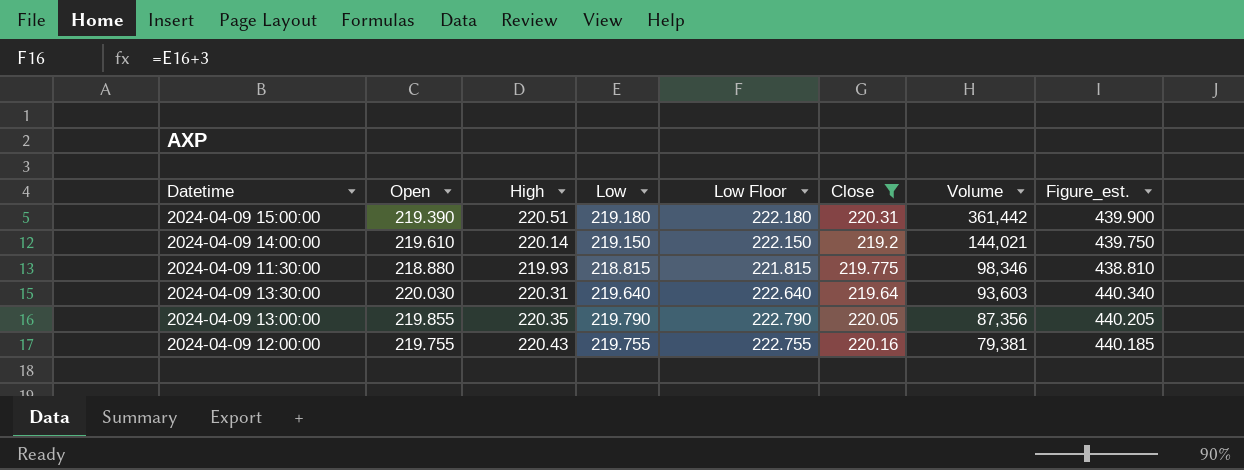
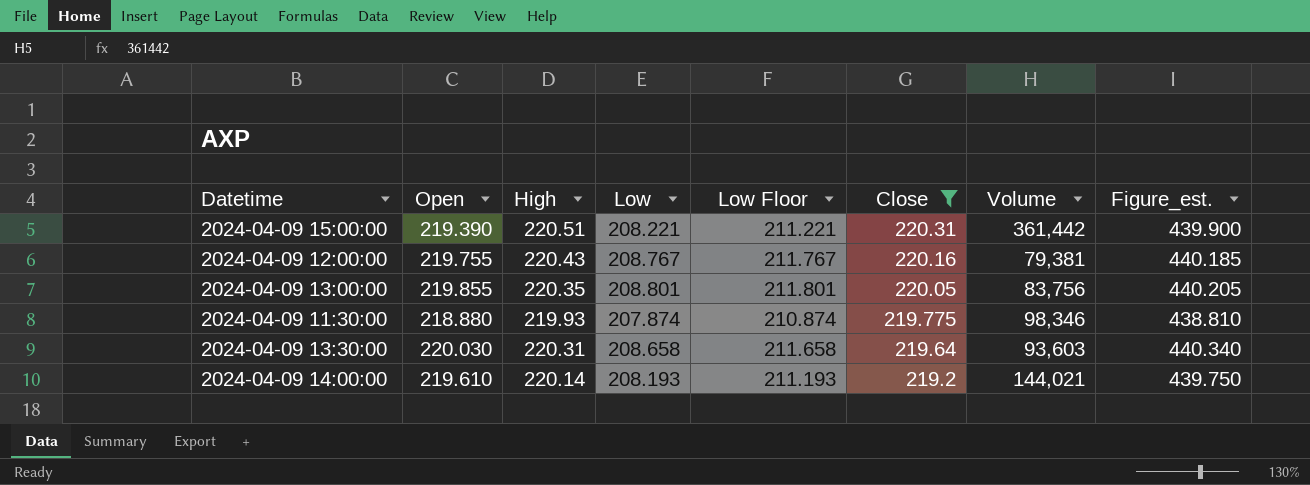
row order: Volume descending -> Close descending
2024-04-09 15:00:00 | Low: 219.180 -> 208.221
2024-04-09 15:00:00 | Low Floor: 222.180 -> 211.221
2024-04-09 12:00:00 | Low: 219.755 -> 208.767
2024-04-09 12:00:00 | Low Floor: 222.755 -> 211.767
2024-04-09 13:00:00 | Low: 219.790 -> 208.801
2024-04-09 13:00:00 | Low Floor: 222.790 -> 211.801
2024-04-09 13:00:00 | Volume: 87,356 -> 83,756
2024-04-09 11:30:00 | Low: 218.815 -> 207.874
2024-04-09 11:30:00 | Low Floor: 221.815 -> 210.874
2024-04-09 13:30:00 | Low: 219.640 -> 208.658
2024-04-09 13:30:00 | Low Floor: 222.640 -> 211.658
2024-04-09 14:00:00 | Low: 219.150 -> 208.193
2024-04-09 14:00:00 | Low Floor: 222.150 -> 211.193

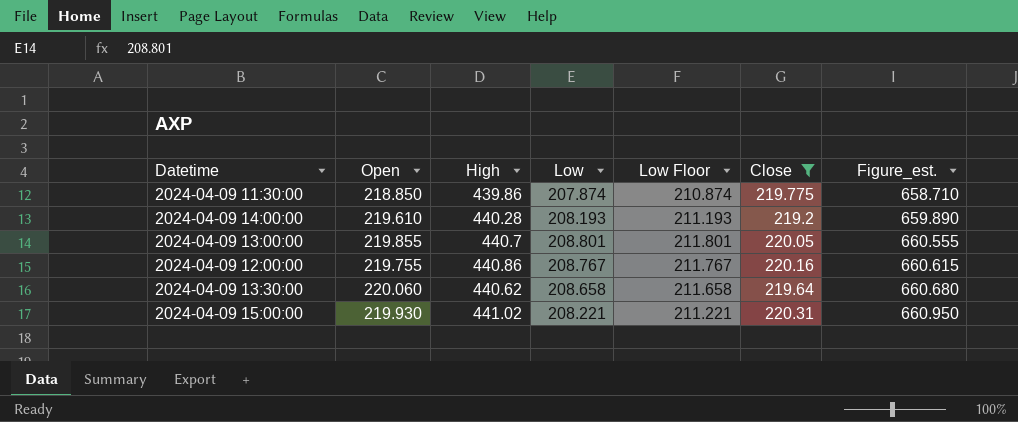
row order: Close descending -> Figure_est. ascending
column Volume | position: 7 -> none
2024-04-09 11:30:00 | Open: 218.880 -> 218.850
2024-04-09 11:30:00 | High: 219.93 -> 439.86
2024-04-09 11:30:00 | Figure_est.: 438.810 -> 658.710
2024-04-09 14:00:00 | High: 220.14 -> 440.28
2024-04-09 14:00:00 | Figure_est.: 439.750 -> 659.890
2024-04-09 13:00:00 | High: 220.35 -> 440.7
2024-04-09 13:00:00 | Figure_est.: 440.205 -> 660.555
2024-04-09 12:00:00 | High: 220.43 -> 440.86
2024-04-09 12:00:00 | Figure_est.: 440.185 -> 660.615
2024-04-09 13:30:00 | Open: 220.030 -> 220.060
2024-04-09 13:30:00 | High: 220.31 -> 440.62
2024-04-09 13:30:00 | Figure_est.: 440.340 -> 660.680
2024-04-09 15:00:00 | Open: 219.390 -> 219.930
2024-04-09 15:00:00 | High: 220.51 -> 441.02
2024-04-09 15:00:00 | Figure_est.: 439.900 -> 660.950

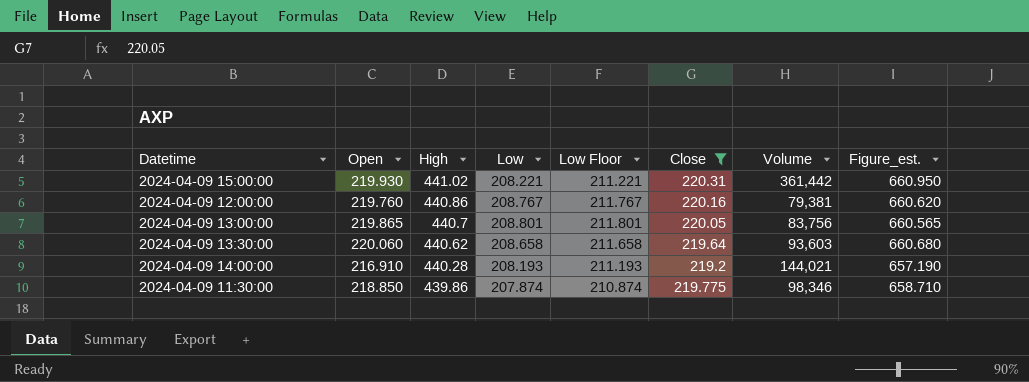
row order: Figure_est. ascending -> High descending
column Volume | position: none -> 7
2024-04-09 12:00:00 | Open: 219.755 -> 219.760
2024-04-09 12:00:00 | Figure_est.: 660.615 -> 660.620
2024-04-09 13:00:00 | Open: 219.855 -> 219.865
2024-04-09 13:00:00 | Figure_est.: 660.555 -> 660.565
2024-04-09 14:00:00 | Open: 219.610 -> 216.910
2024-04-09 14:00:00 | Figure_est.: 659.890 -> 657.190

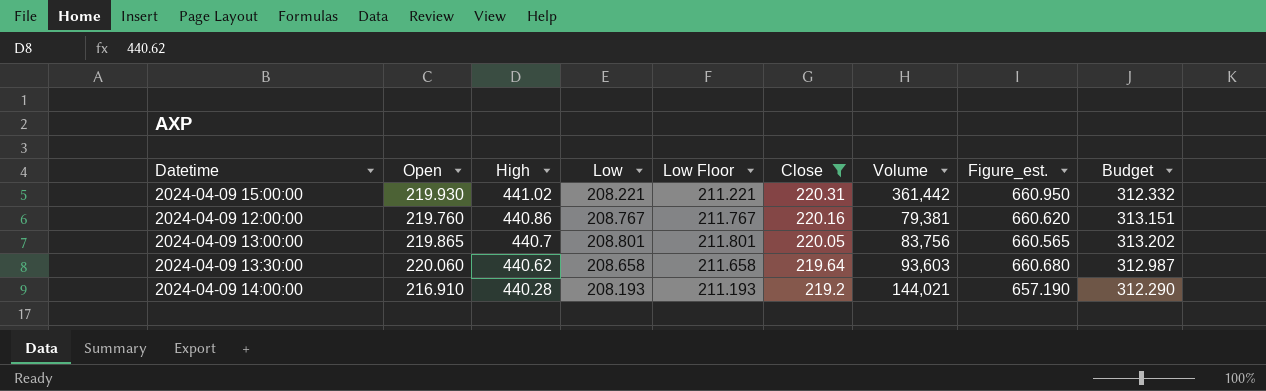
column Budget | formula: none -> [Low] * 1.5
row 2024-04-09 11:30:00: 218.850 | 439.86 | 207.874 | 210.874 | 219.775 | 98,346 | 658.710 -> none

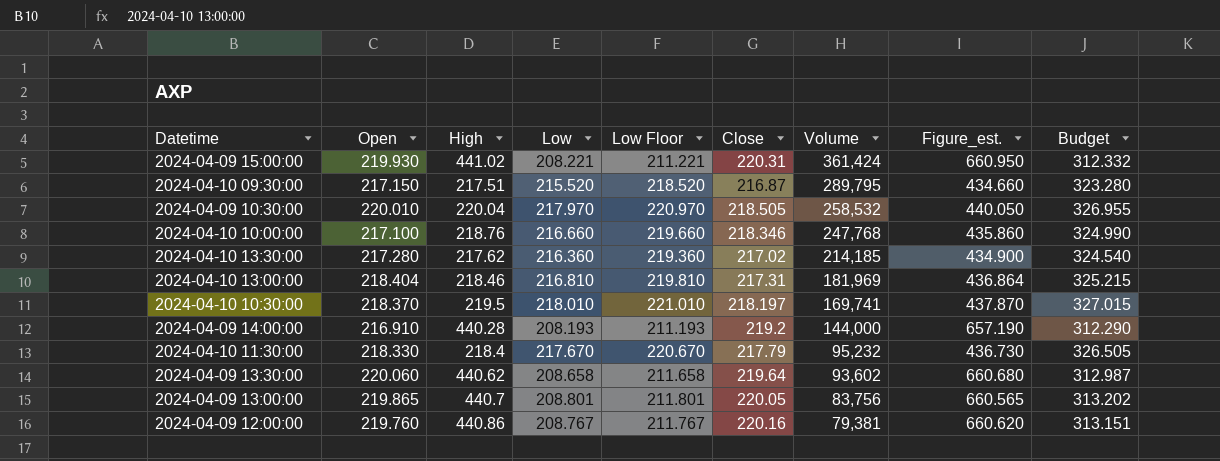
filter: Close >= 219.2 -> none
row order: High descending -> Volume descending
2024-04-09 15:00:00 | Volume: 361,442 -> 361,424
2024-04-09 14:00:00 | Volume: 144,021 -> 144,000
2024-04-09 13:30:00 | Volume: 93,603 -> 93,602

